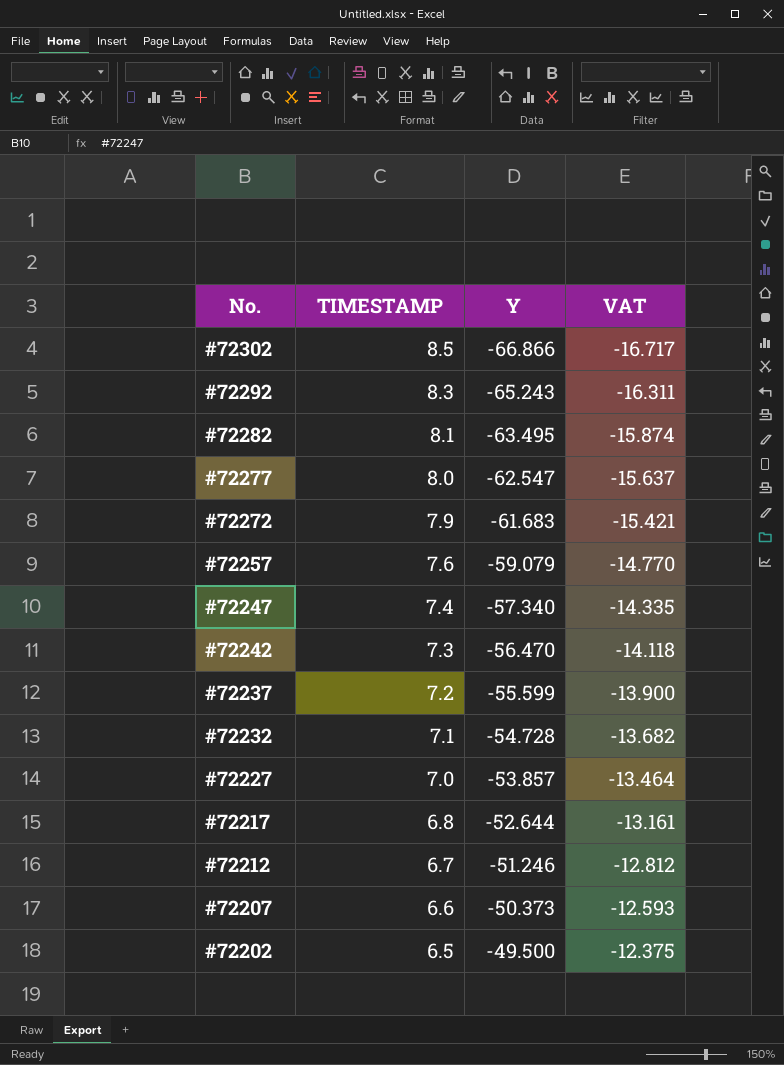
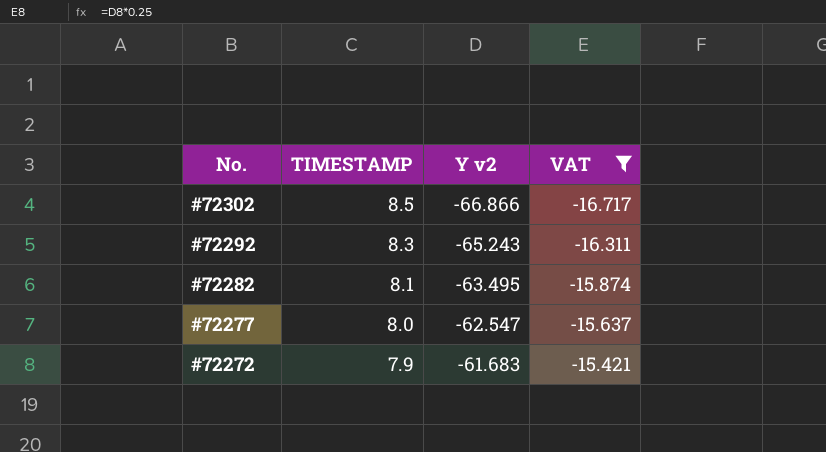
filter: none -> VAT <= -15.421
column name: Y -> Y v2

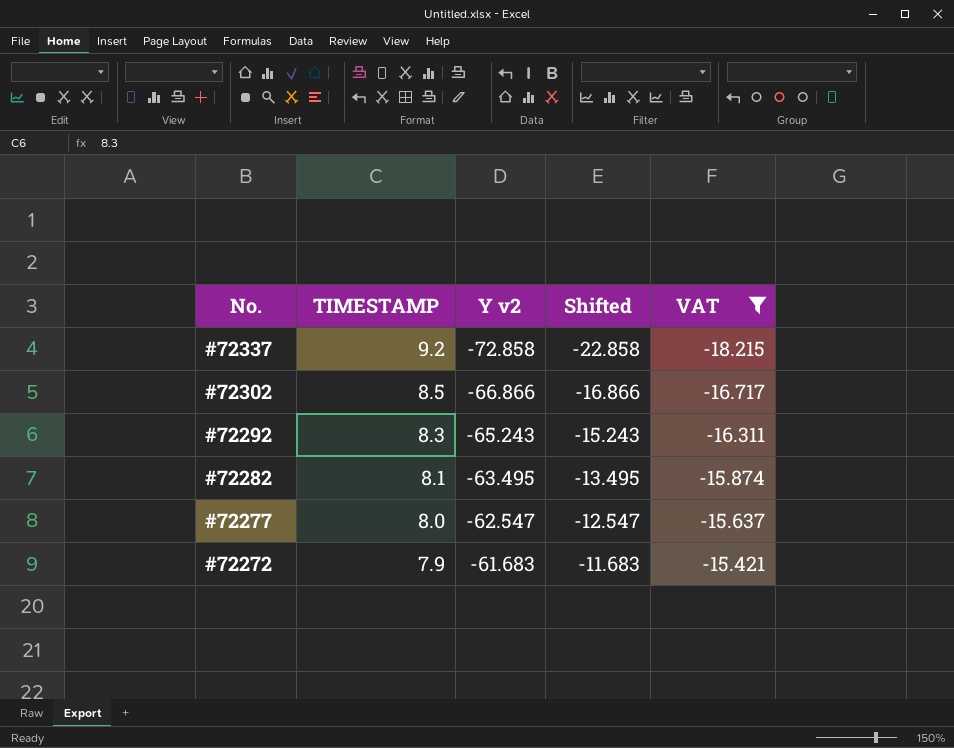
column Shifted | formula: none -> [Y v2] + 50
row #72337: none -> 9.2 | -72.858 | -22.858 | -18.215

